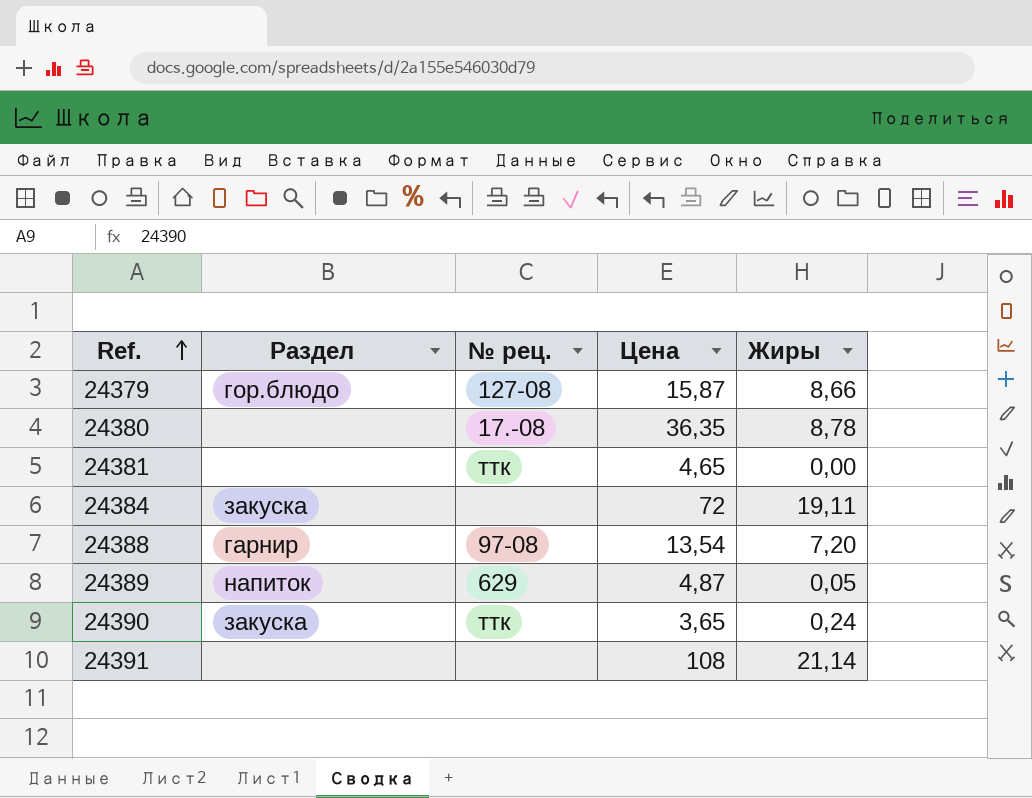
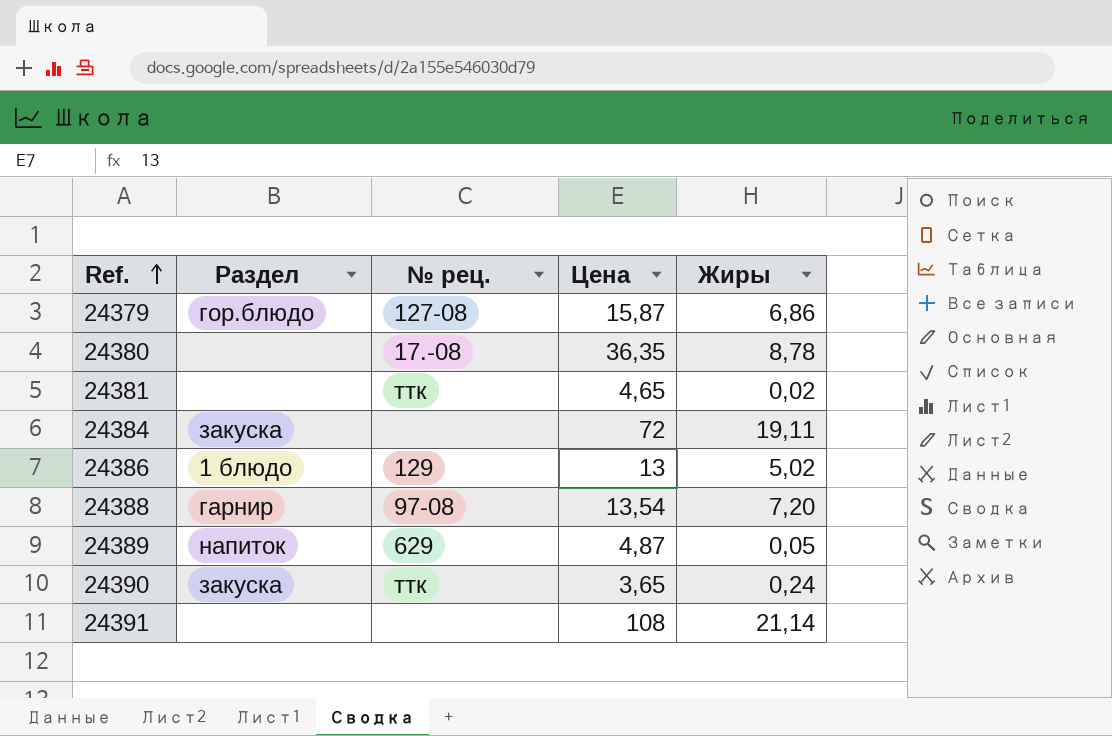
24379 | Жиры: 8,66 -> 6,86
24381 | Жиры: 0,00 -> 0,02
row 24386: none -> 1 блюдо | 129 | 13 | 5,02

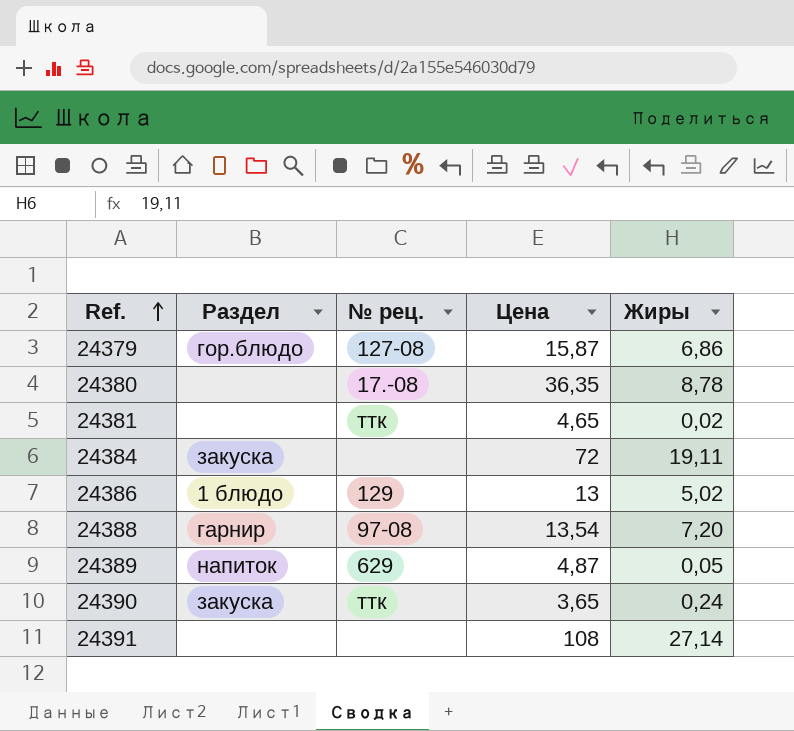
24391 | Жиры: 21,14 -> 27,14

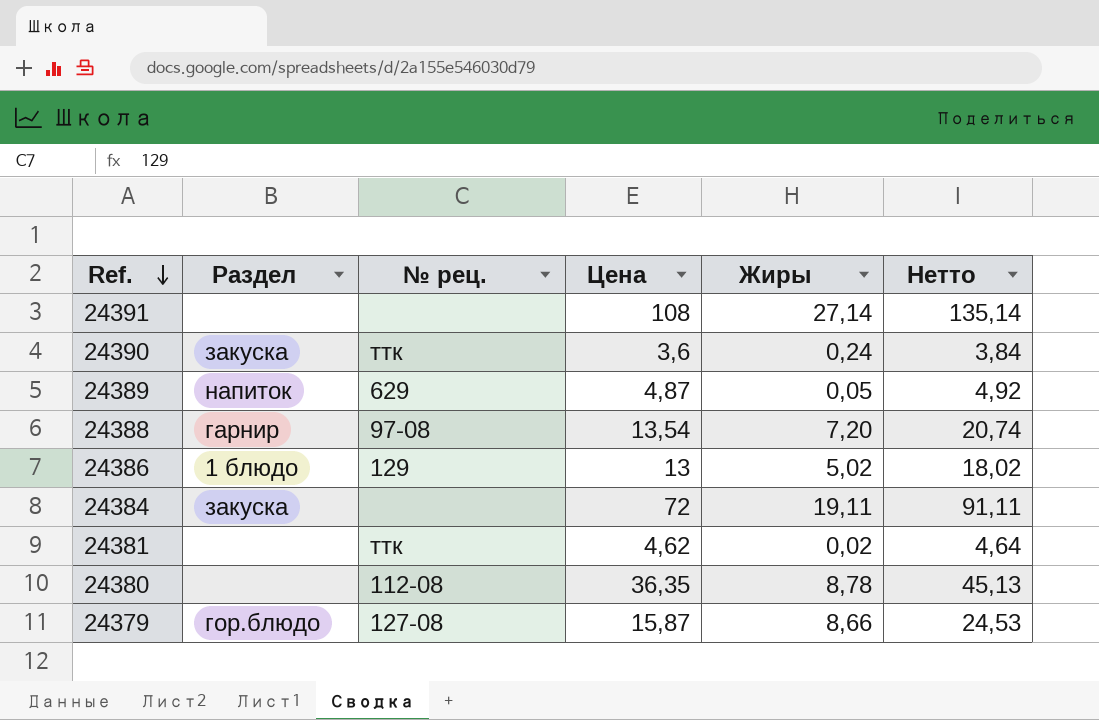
row order: Ref. ascending -> Ref. descending
column Нетто | formula: none -> [Цена] + [Жиры]
24390 | Цена: 3,65 -> 3,6
24381 | Цена: 4,65 -> 4,62
24380 | № рец.: 17.-08 -> 112-08
24379 | Жиры: 6,86 -> 8,66

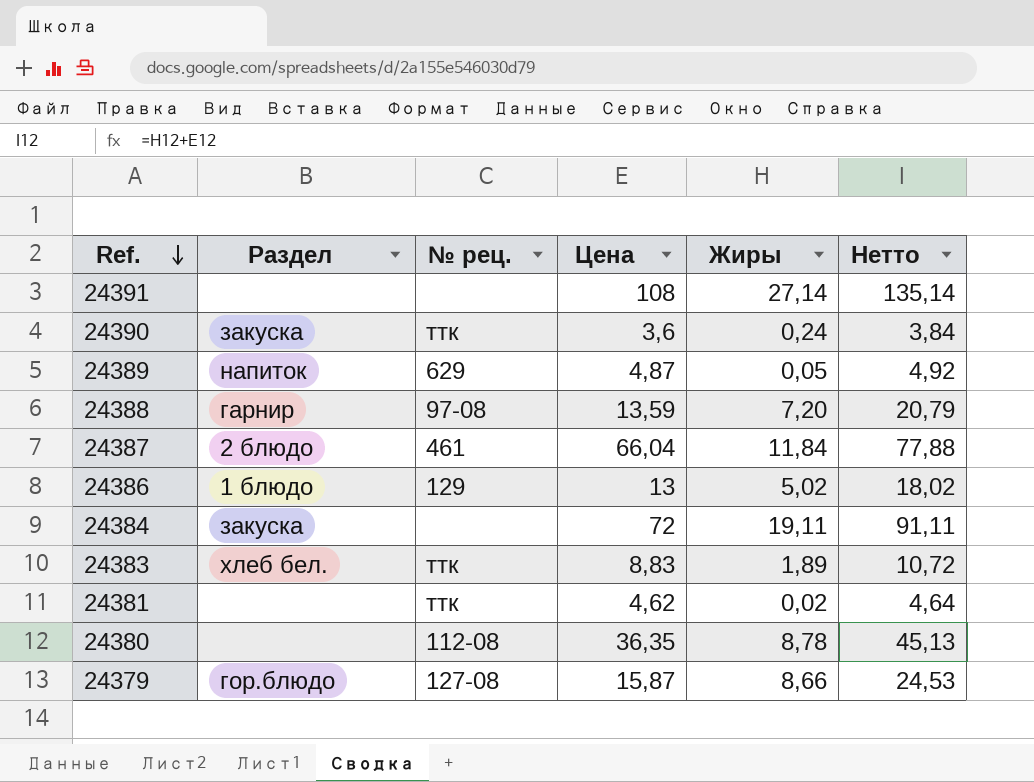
24388 | Цена: 13,54 -> 13,59
24388 | Нетто: 20,74 -> 20,79
row 24387: none -> 2 блюдо | 461 | 66,04 | 11,84 | 77,88
row 24383: none -> хлеб бел. | ттк | 8,83 | 1,89 | 10,72

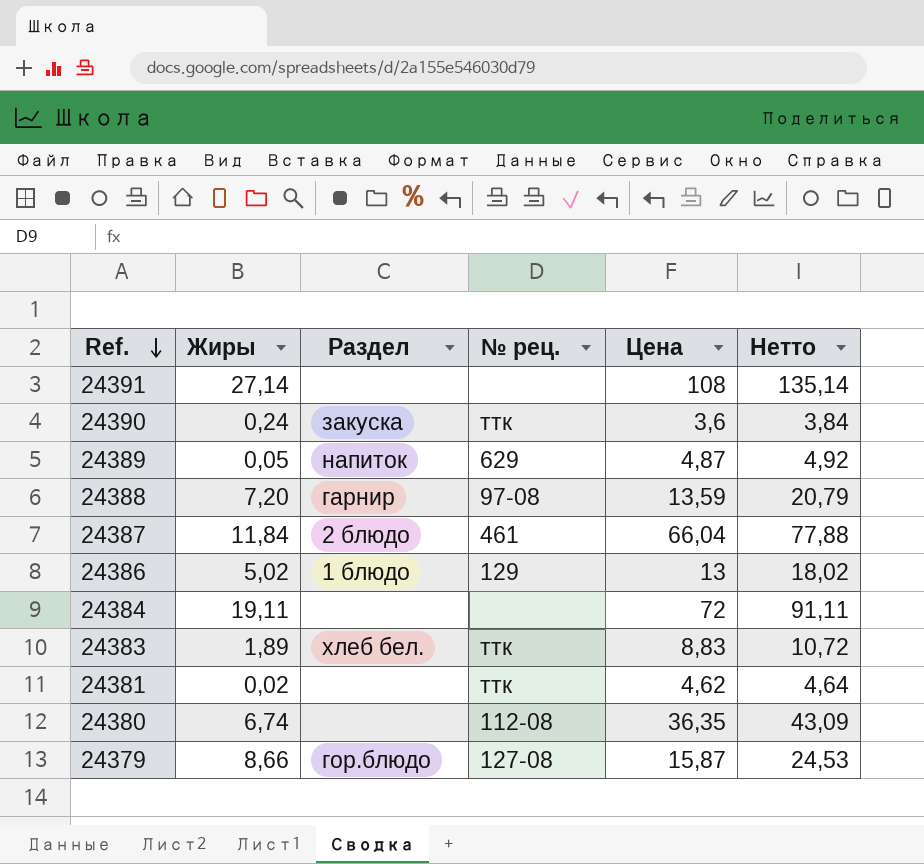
column Жиры | position: 5 -> 2
24384 | Раздел: закуска -> none
24380 | Жиры: 8,78 -> 6,74
24380 | Нетто: 45,13 -> 43,09

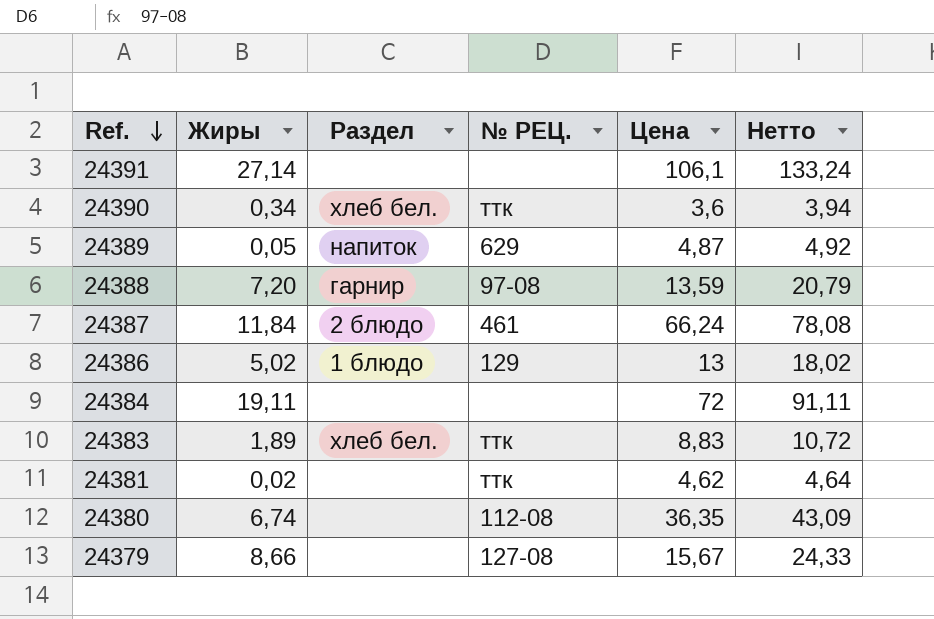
column name: № рец. -> № РЕЦ.
24391 | Цена: 108 -> 106,1
24391 | Нетто: 135,14 -> 133,24
24390 | Жиры: 0,24 -> 0,34
24390 | Раздел: закуска -> хлеб бел.
24390 | Нетто: 3,84 -> 3,94
24387 | Цена: 66,04 -> 66,24
24387 | Нетто: 77,88 -> 78,08
24379 | Раздел: гор.блюдо -> none
24379 | Цена: 15,87 -> 15,67
24379 | Нетто: 24,53 -> 24,33

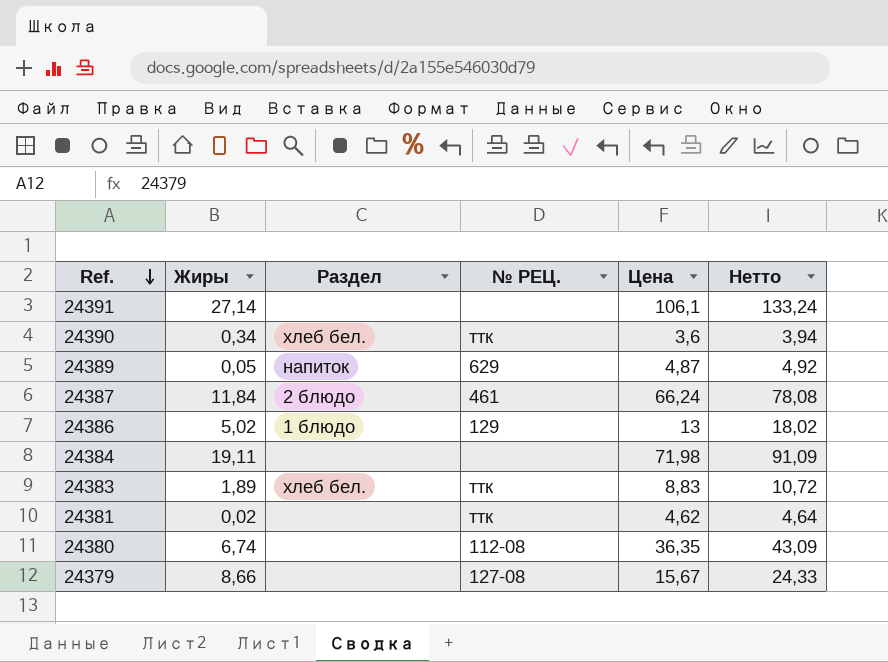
row 24388: 7,20 | гарнир | 97-08 | 13,59 | 20,79 -> none
24384 | Цена: 72 -> 71,98
24384 | Нетто: 91,11 -> 91,09

